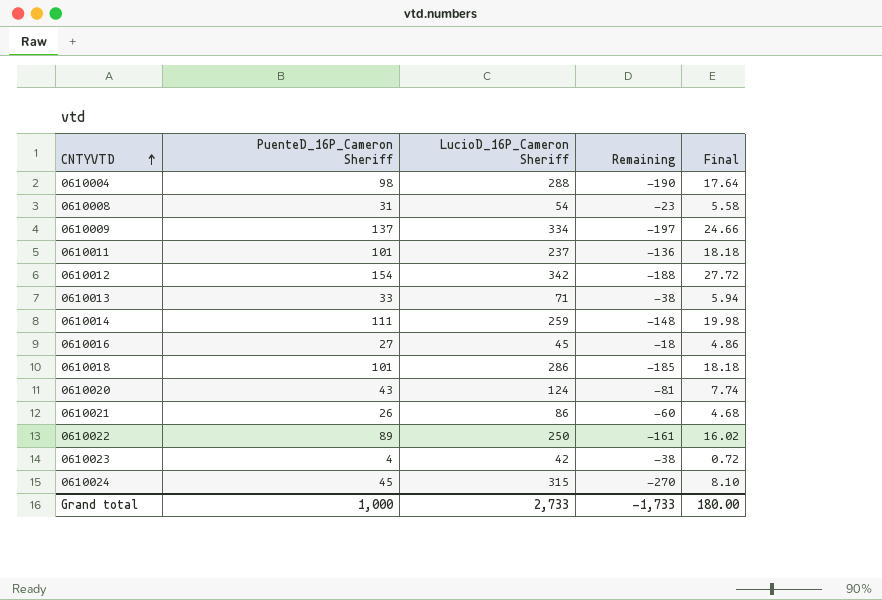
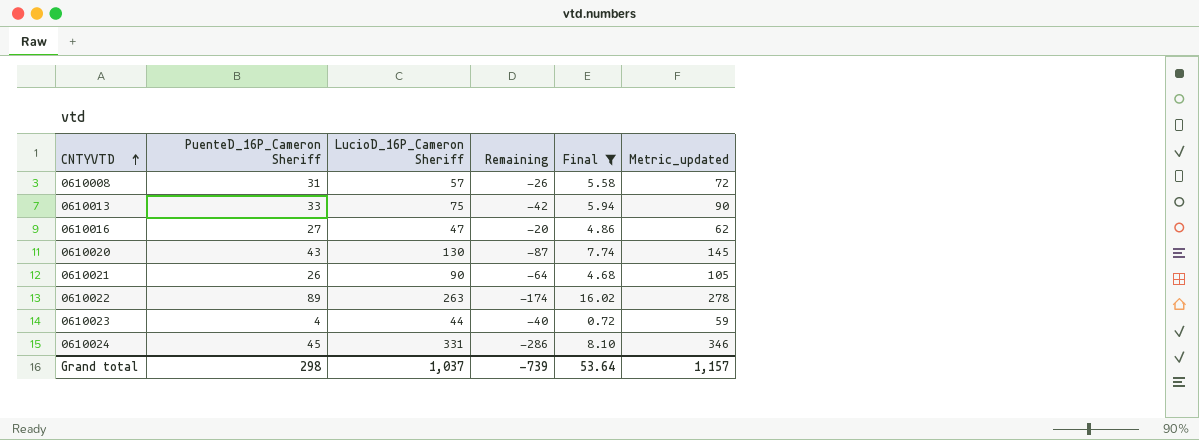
filter: none -> Final <= 16.02
column Metric_updated | formula: none -> [LucioD_16P_Cameron Sheriff] + 15
0610008 | LucioD_16P_Cameron Sheriff: 54 -> 57
0610008 | Remaining: -23 -> -26
0610013 | LucioD_16P_Cameron Sheriff: 71 -> 75
0610013 | Remaining: -38 -> -42
0610016 | LucioD_16P_Cameron Sheriff: 45 -> 47
0610016 | Remaining: -18 -> -20
0610020 | LucioD_16P_Cameron Sheriff: 124 -> 130
0610020 | Remaining: -81 -> -87
0610021 | LucioD_16P_Cameron Sheriff: 86 -> 90
0610021 | Remaining: -60 -> -64
0610022 | LucioD_16P_Cameron Sheriff: 250 -> 263
0610022 | Remaining: -161 -> -174
0610023 | LucioD_16P_Cameron Sheriff: 42 -> 44
0610023 | Remaining: -38 -> -40
0610024 | LucioD_16P_Cameron Sheriff: 315 -> 331
0610024 | Remaining: -270 -> -286
Grand total | PuenteD_16P_Cameron Sheriff: 1,000 -> 298
Grand total | LucioD_16P_Cameron Sheriff: 2,733 -> 1,037
Grand total | Remaining: -1,733 -> -739
Grand total | Final: 180.00 -> 53.64

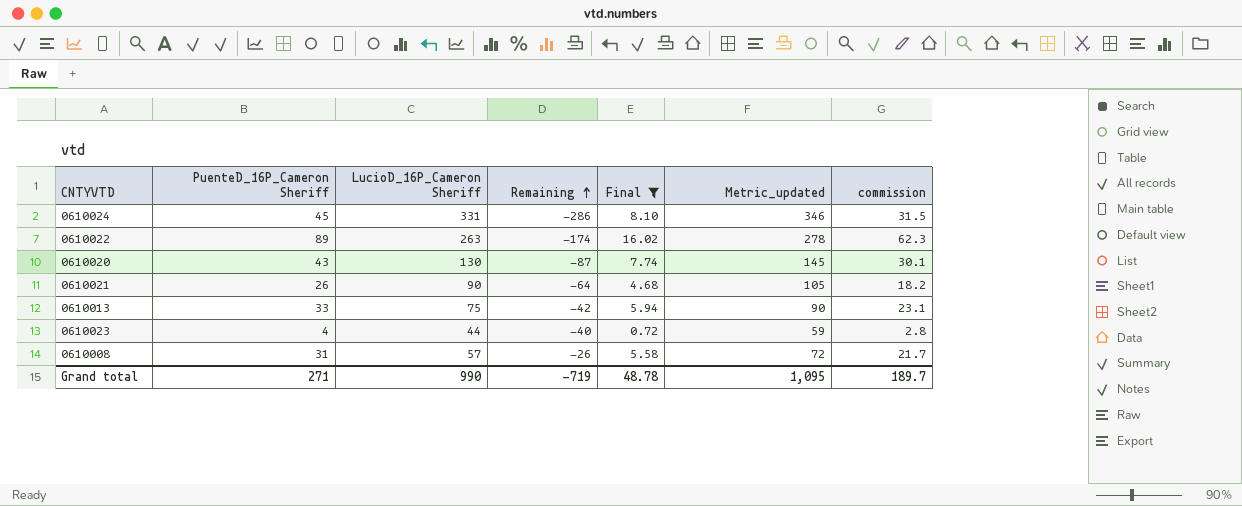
row order: CNTYVTD ascending -> Remaining ascending
column commission | formula: none -> [PuenteD_16P_Cameron Sheriff] * 0.7
row 0610016: 27 | 47 | -20 | 4.86 | 62 -> none
Grand total | PuenteD_16P_Cameron Sheriff: 298 -> 271
Grand total | LucioD_16P_Cameron Sheriff: 1,037 -> 990
Grand total | Remaining: -739 -> -719
Grand total | Final: 53.64 -> 48.78
Grand total | Metric_updated: 1,157 -> 1,095

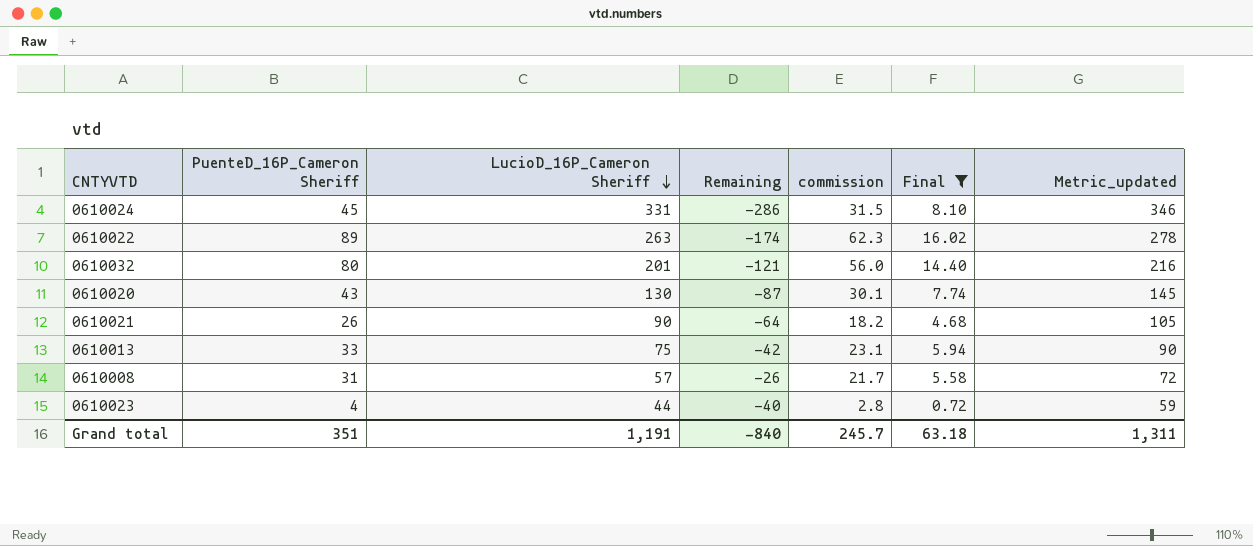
row order: Remaining ascending -> LucioD_16P_Cameron Sheriff descending
column commission | position: 7 -> 5
row 0610032: none -> 80 | 201 | -121 | 56.0 | 14.40 | 216
Grand total | PuenteD_16P_Cameron Sheriff: 271 -> 351
Grand total | LucioD_16P_Cameron Sheriff: 990 -> 1,191
Grand total | Remaining: -719 -> -840
Grand total | commission: 189.7 -> 245.7
Grand total | Final: 48.78 -> 63.18
Grand total | Metric_updated: 1,095 -> 1,311

